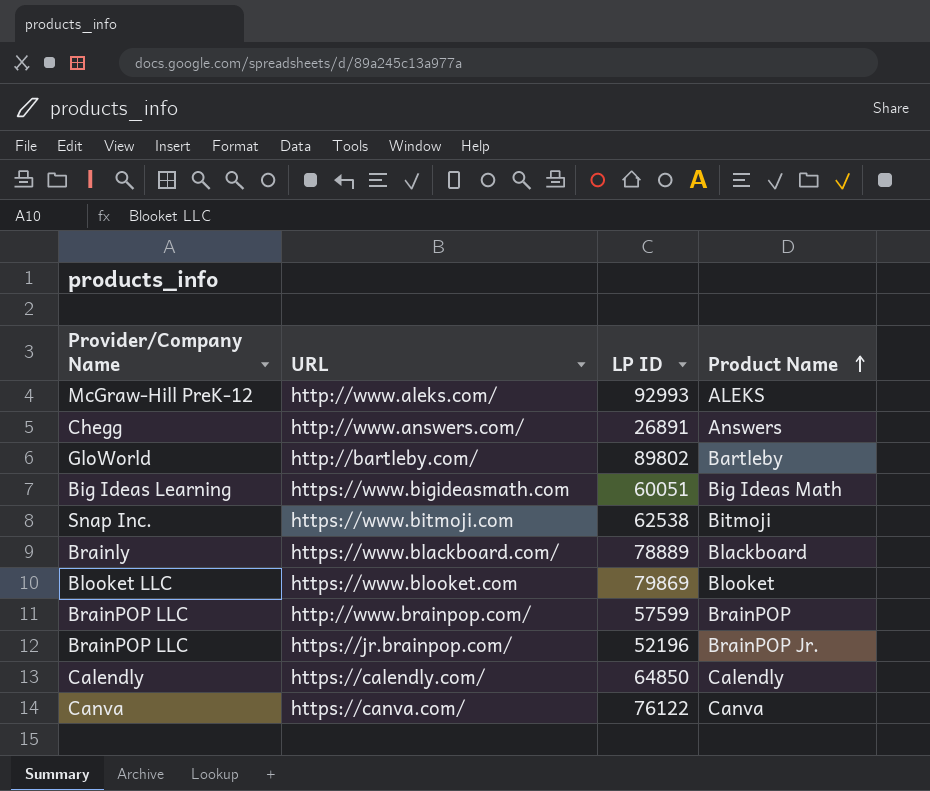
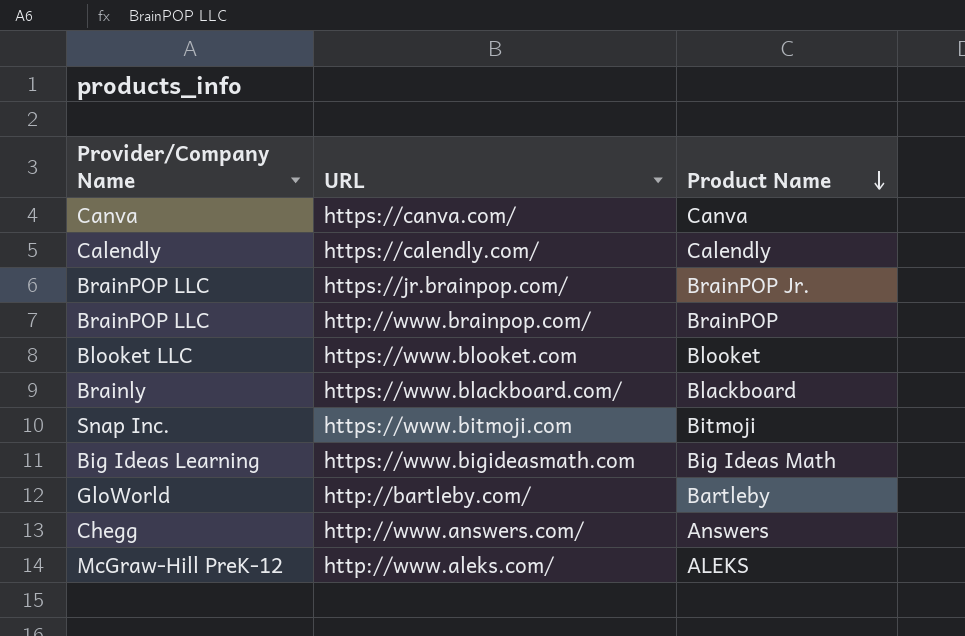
row order: Product Name ascending -> Product Name descending
column LP ID | position: 3 -> none

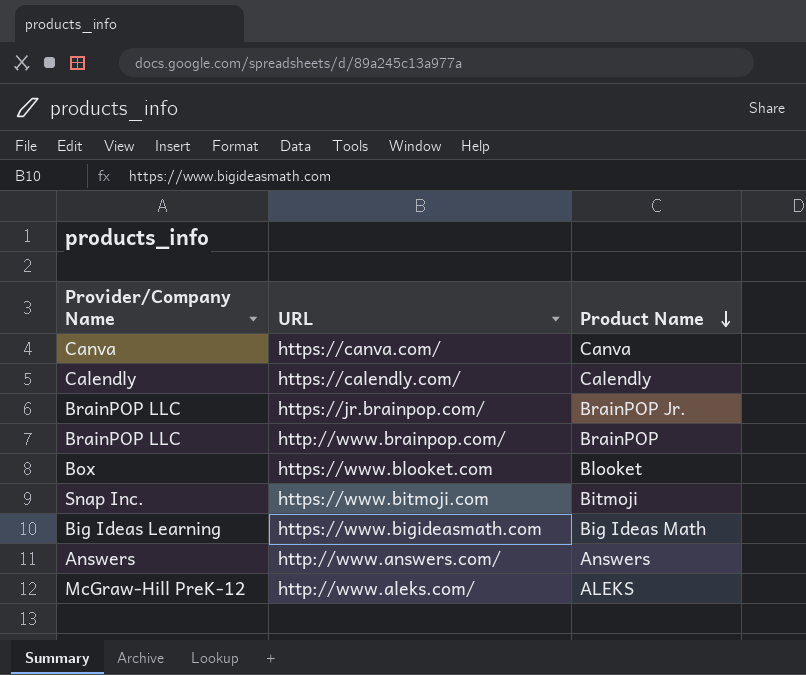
row https://www.blackboard.com/: Brainly | Blackboard -> none
row http://bartleby.com/: GloWorld | Bartleby -> none
https://www.blooket.com | Provider/Company Name: Blooket LLC -> Box
http://www.answers.com/ | Provider/Company Name: Chegg -> Answers

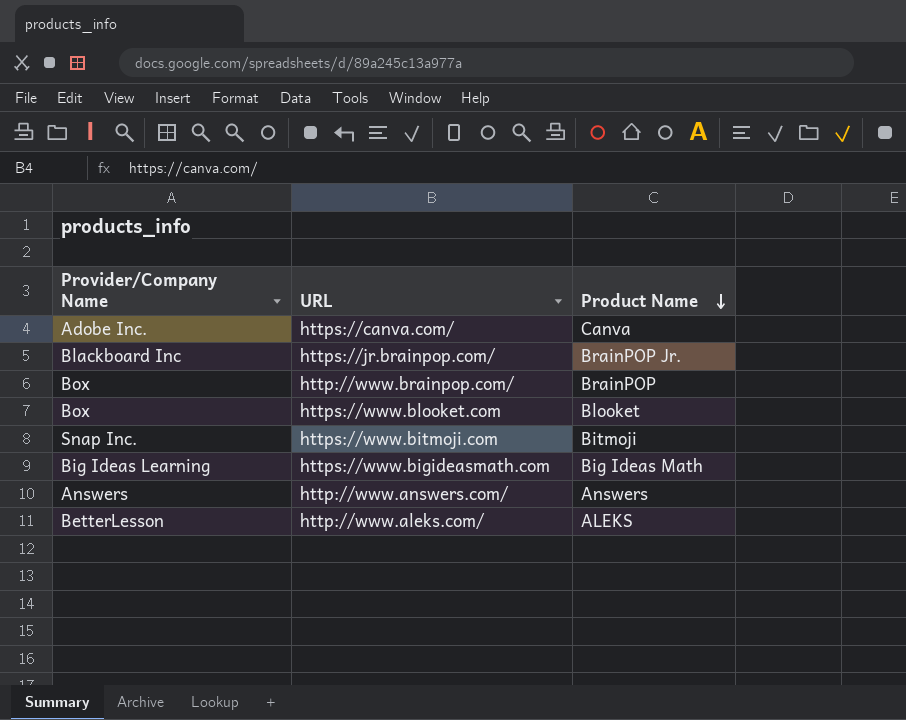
row https://calendly.com/: Calendly | Calendly -> none
https://canva.com/ | Provider/Company Name: Canva -> Adobe Inc.
https://jr.brainpop.com/ | Provider/Company Name: BrainPOP LLC -> Blackboard Inc
http://www.brainpop.com/ | Provider/Company Name: BrainPOP LLC -> Box
http://www.aleks.com/ | Provider/Company Name: McGraw-Hill PreK-12 -> BetterLesson

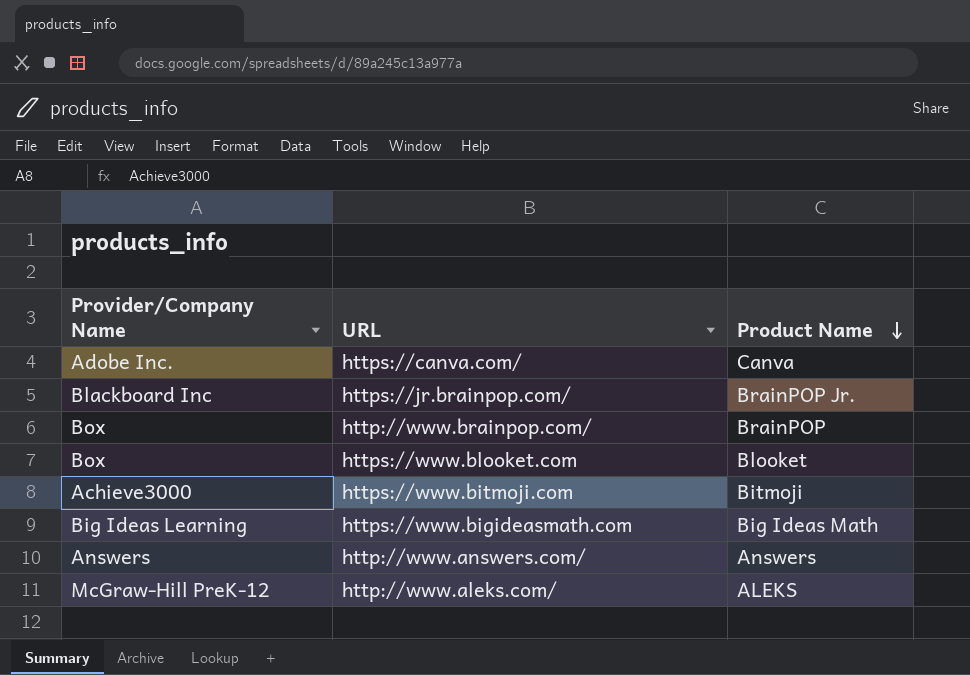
https://www.bitmoji.com | Provider/Company Name: Snap Inc. -> Achieve3000
http://www.aleks.com/ | Provider/Company Name: BetterLesson -> McGraw-Hill PreK-12

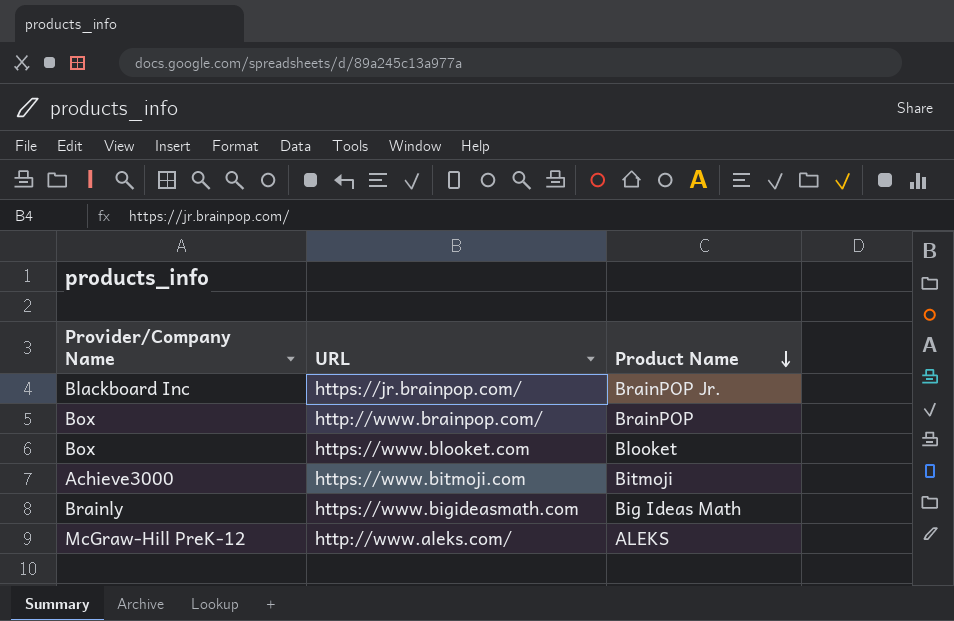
row https://canva.com/: Adobe Inc. | Canva -> none
row http://www.answers.com/: Answers | Answers -> none
https://www.bigideasmath.com | Provider/Company Name: Big Ideas Learning -> Brainly

